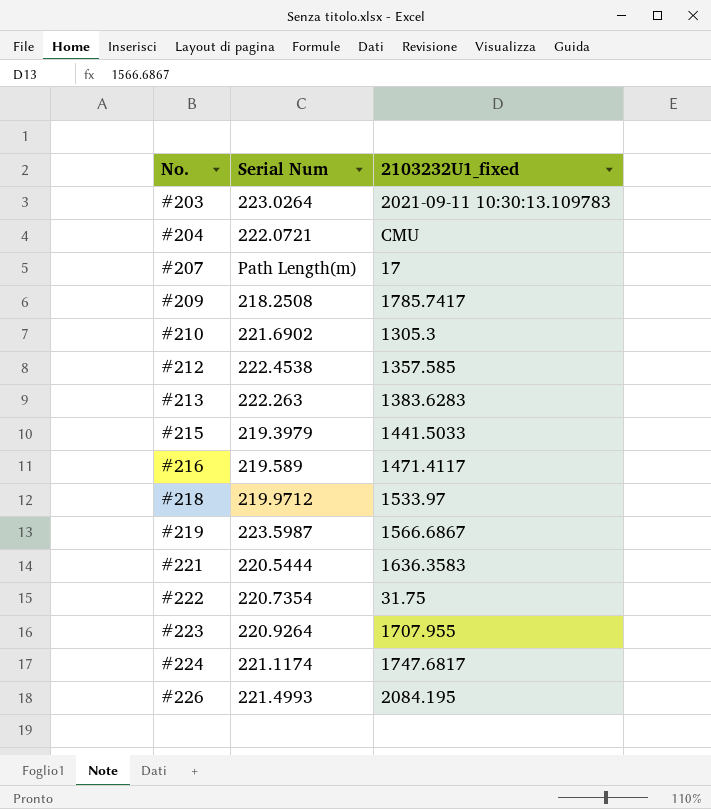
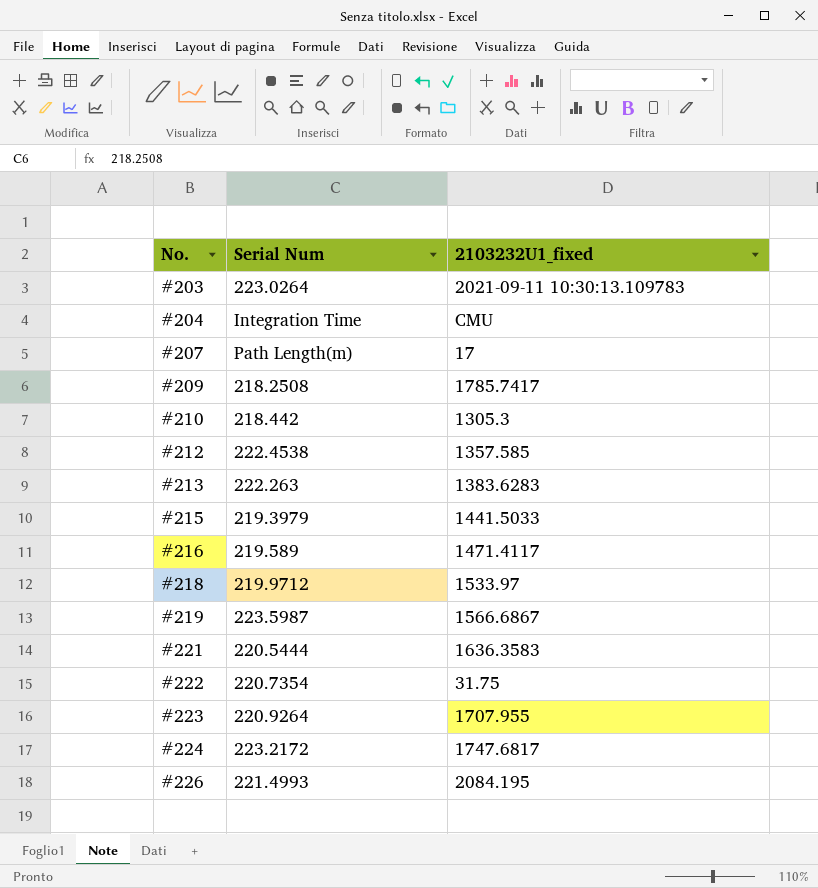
#204 | Serial Num: 222.0721 -> Integration Time
#210 | Serial Num: 221.6902 -> 218.442
#224 | Serial Num: 221.1174 -> 223.2172

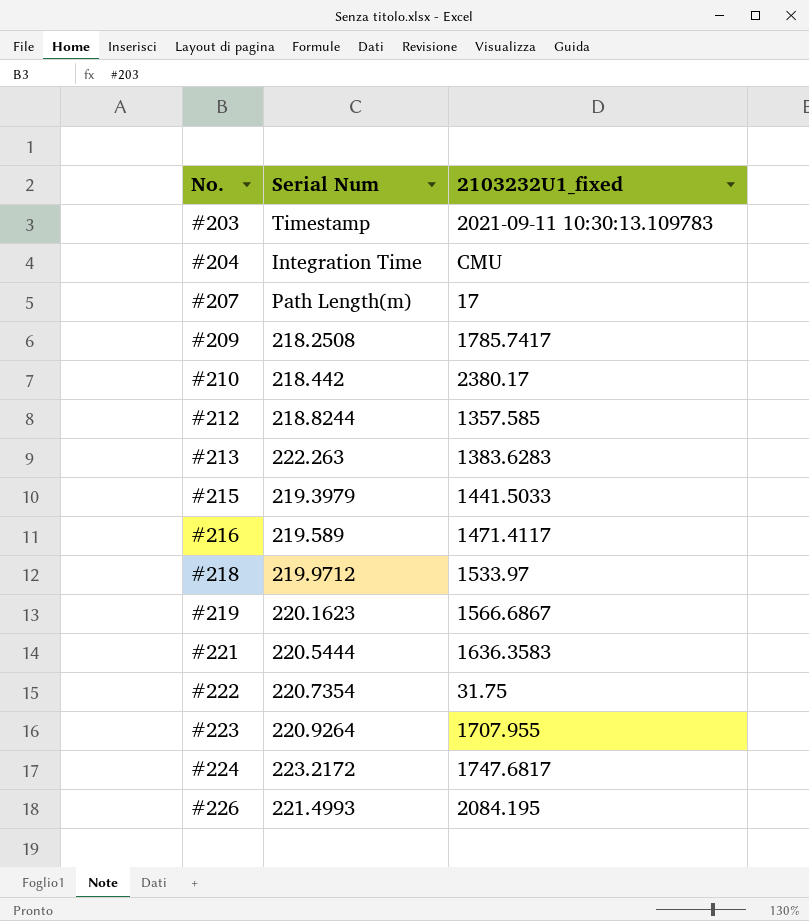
#203 | Serial Num: 223.0264 -> Timestamp
#210 | 2103232U1_fixed: 1305.3 -> 2380.17
#212 | Serial Num: 222.4538 -> 218.8244
#219 | Serial Num: 223.5987 -> 220.1623

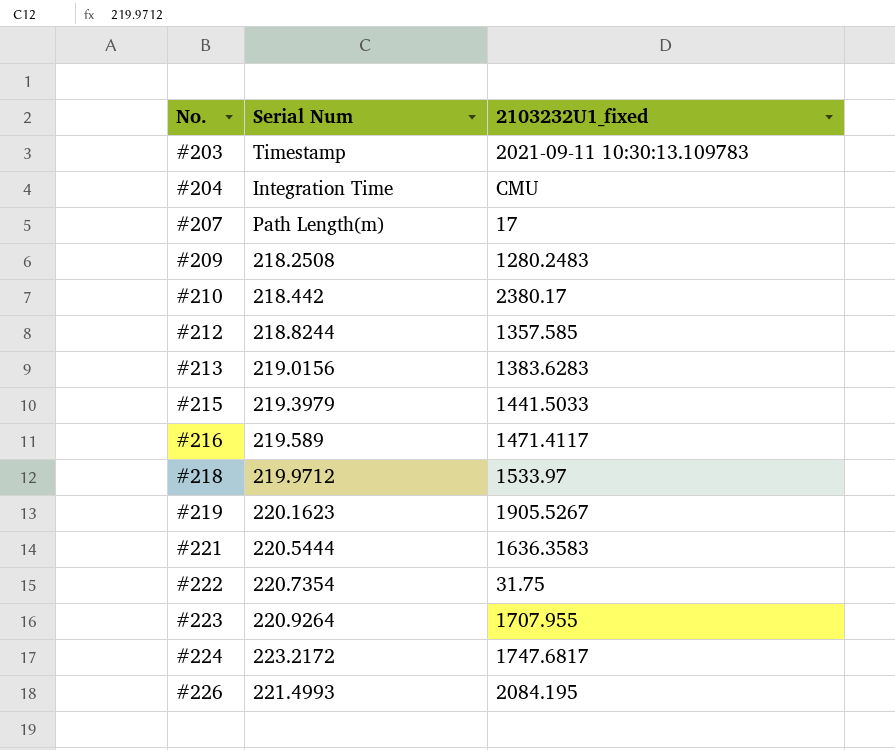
#209 | 2103232U1_fixed: 1785.7417 -> 1280.2483
#213 | Serial Num: 222.263 -> 219.0156
#219 | 2103232U1_fixed: 1566.6867 -> 1905.5267

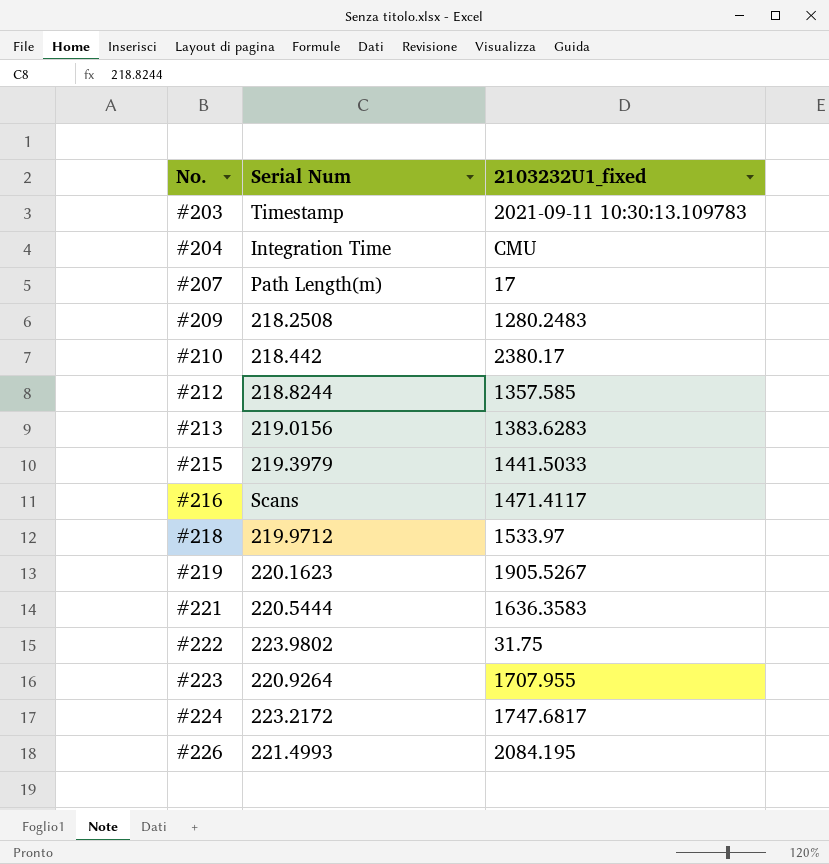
#216 | Serial Num: 219.589 -> Scans
#222 | Serial Num: 220.7354 -> 223.9802

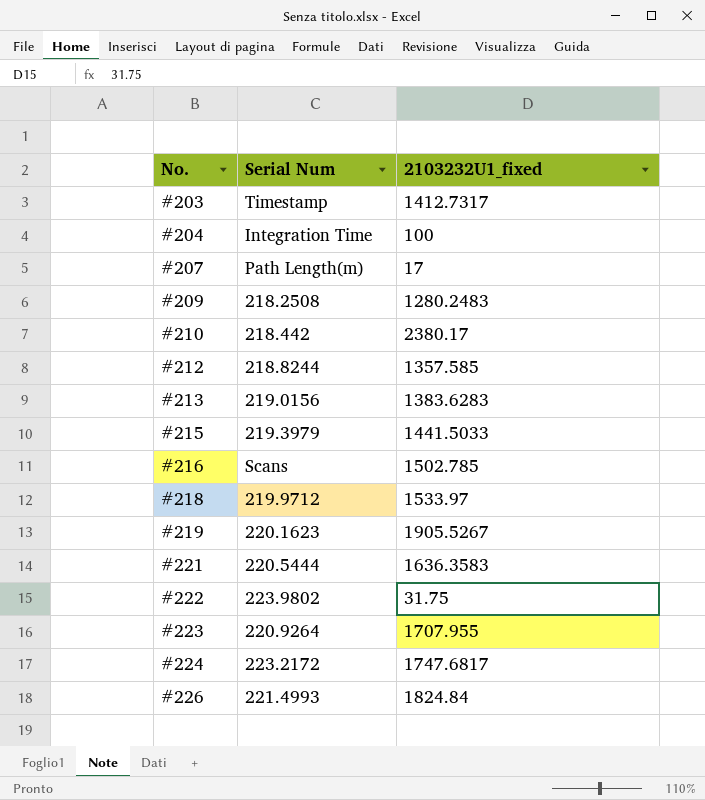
#203 | 2103232U1_fixed: 2021-09-11 10:30:13.109783 -> 1412.7317
#204 | 2103232U1_fixed: CMU -> 100
#216 | 2103232U1_fixed: 1471.4117 -> 1502.785
#226 | 2103232U1_fixed: 2084.195 -> 1824.84

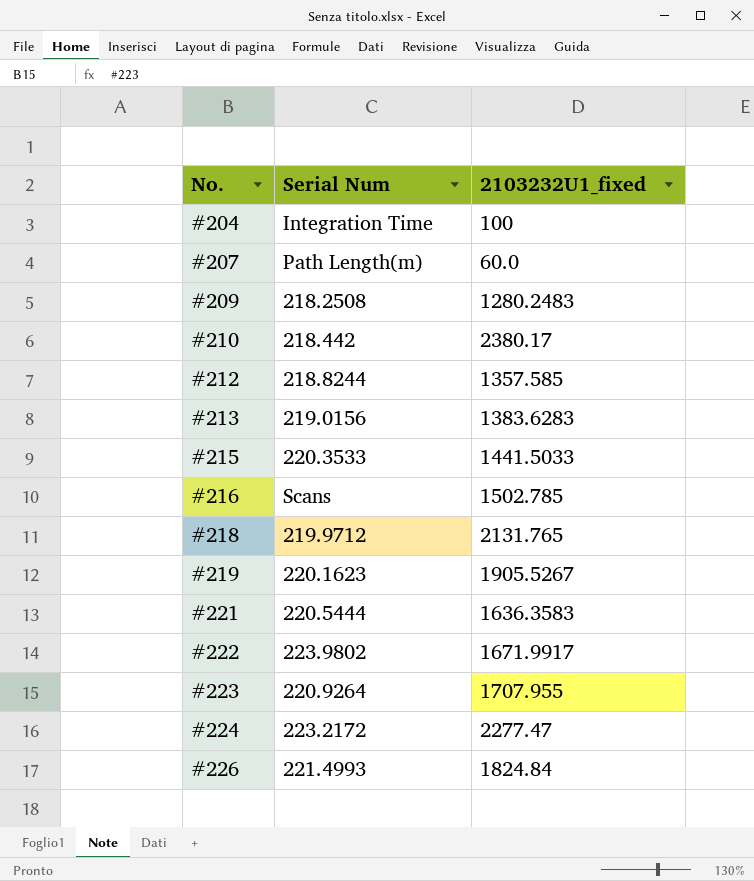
row #203: Timestamp | 1412.7317 -> none
#207 | 2103232U1_fixed: 17 -> 60.0
#215 | Serial Num: 219.3979 -> 220.3533
#218 | 2103232U1_fixed: 1533.97 -> 2131.765
#222 | 2103232U1_fixed: 31.75 -> 1671.9917
#224 | 2103232U1_fixed: 1747.6817 -> 2277.47

